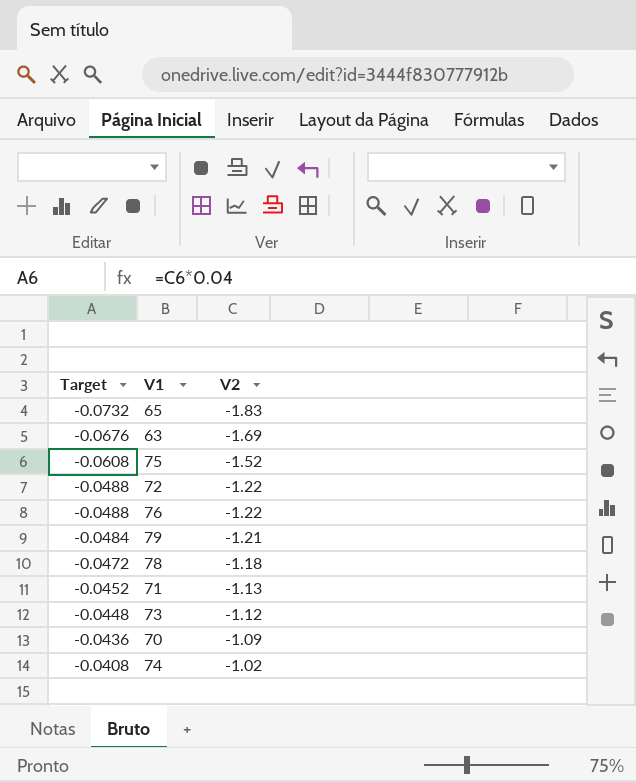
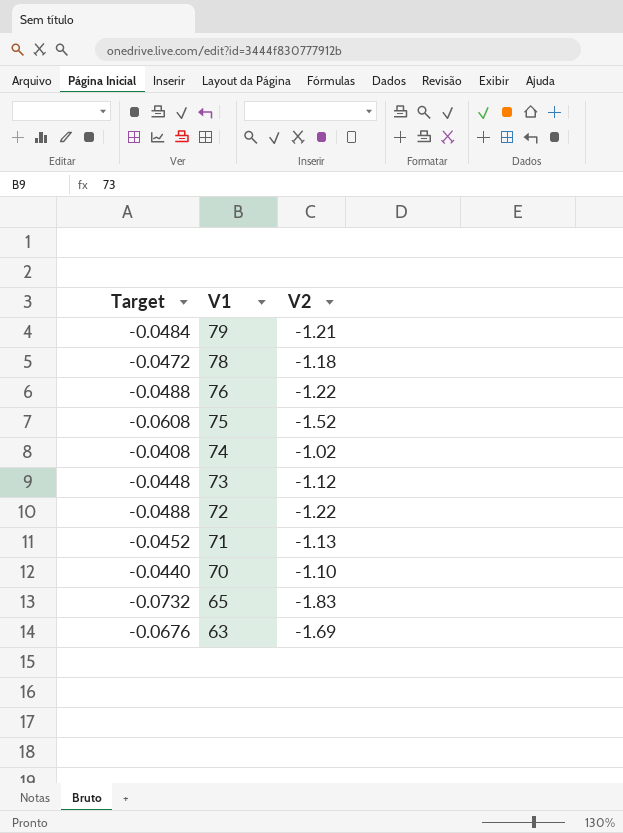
row order: Target ascending -> V1 descending
70 | Target: -0.0436 -> -0.0440
70 | V2: -1.09 -> -1.10

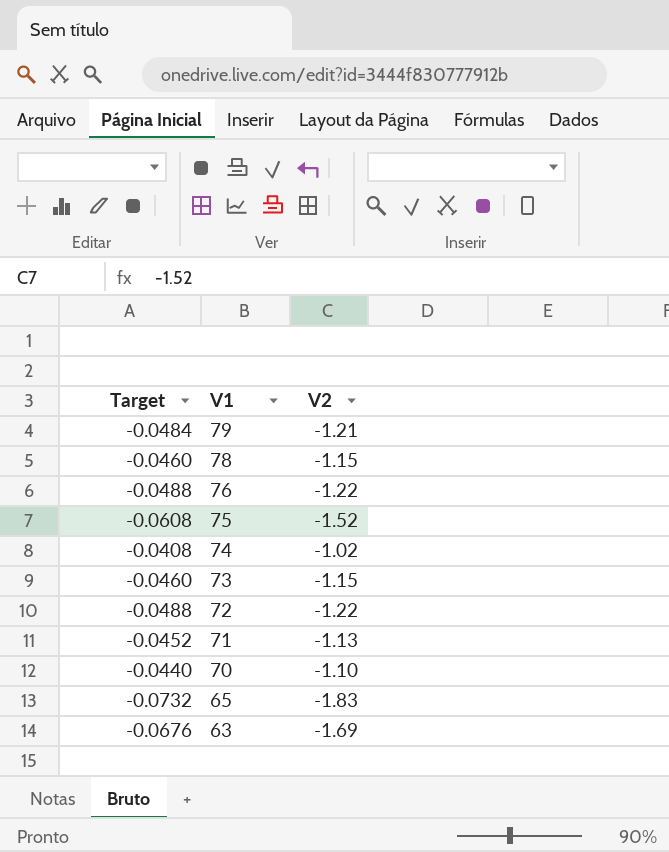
78 | Target: -0.0472 -> -0.0460
78 | V2: -1.18 -> -1.15
73 | Target: -0.0448 -> -0.0460
73 | V2: -1.12 -> -1.15

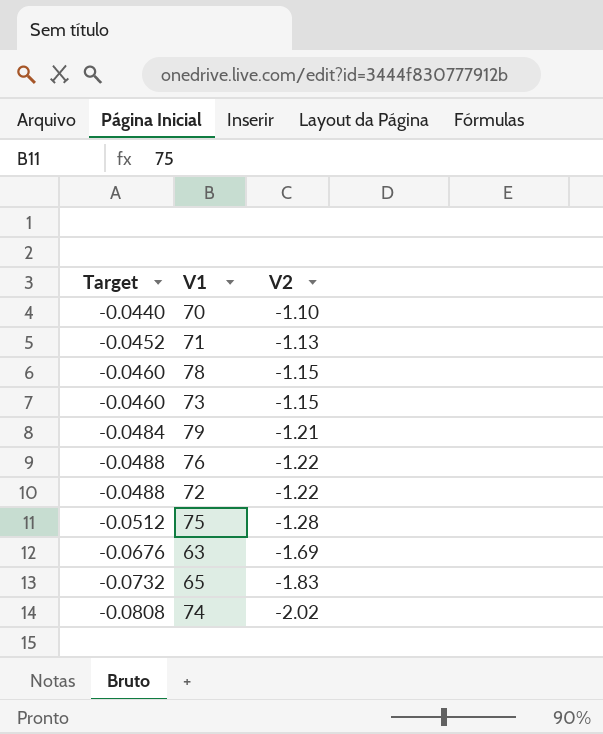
row order: V1 descending -> Target descending
75 | Target: -0.0608 -> -0.0512
75 | V2: -1.52 -> -1.28
74 | Target: -0.0408 -> -0.0808
74 | V2: -1.02 -> -2.02

